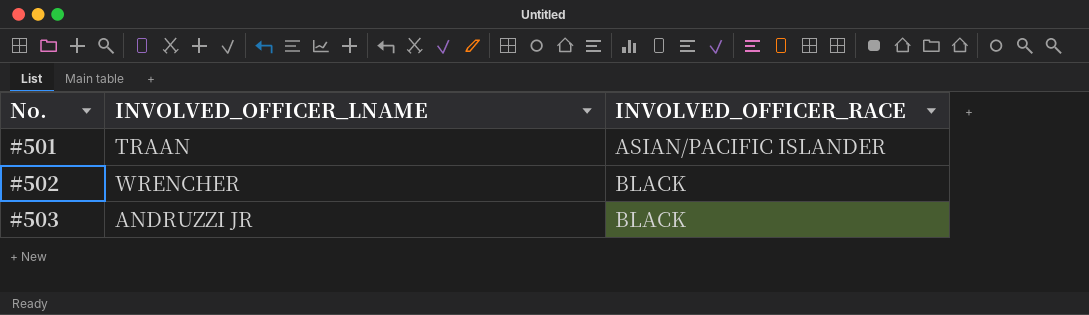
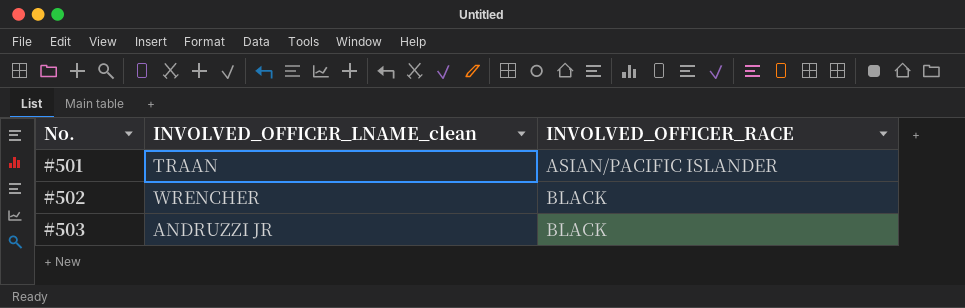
column name: INVOLVED_OFFICER_LNAME -> INVOLVED_OFFICER_LNAME_clean

